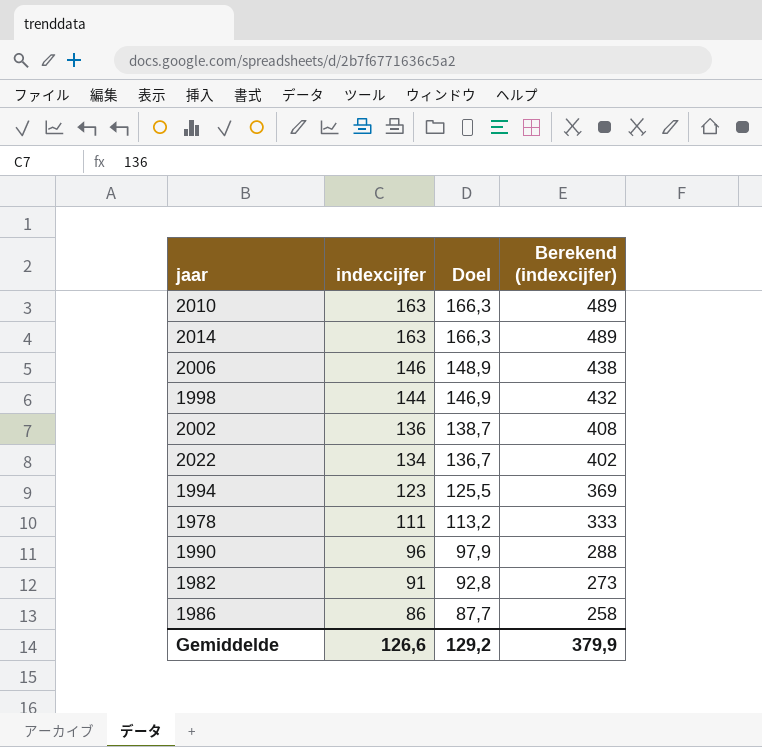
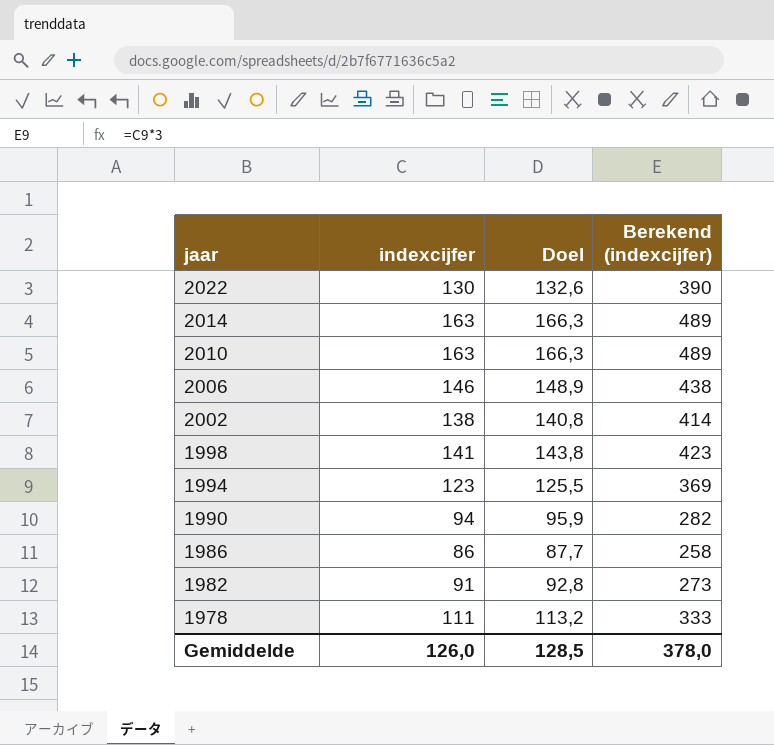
row order: indexcijfer descending -> jaar descending
2022 | indexcijfer: 134 -> 130
2022 | Doel: 136,7 -> 132,6
2022 | Berekend (indexcijfer): 402 -> 390
2002 | indexcijfer: 136 -> 138
2002 | Doel: 138,7 -> 140,8
2002 | Berekend (indexcijfer): 408 -> 414
1998 | indexcijfer: 144 -> 141
1998 | Doel: 146,9 -> 143,8
1998 | Berekend (indexcijfer): 432 -> 423
1990 | indexcijfer: 96 -> 94
1990 | Doel: 97,9 -> 95,9
1990 | Berekend (indexcijfer): 288 -> 282
Gemiddelde | indexcijfer: 126,6 -> 126,0
Gemiddelde | Doel: 129,2 -> 128,5
Gemiddelde | Berekend (indexcijfer): 379,9 -> 378,0

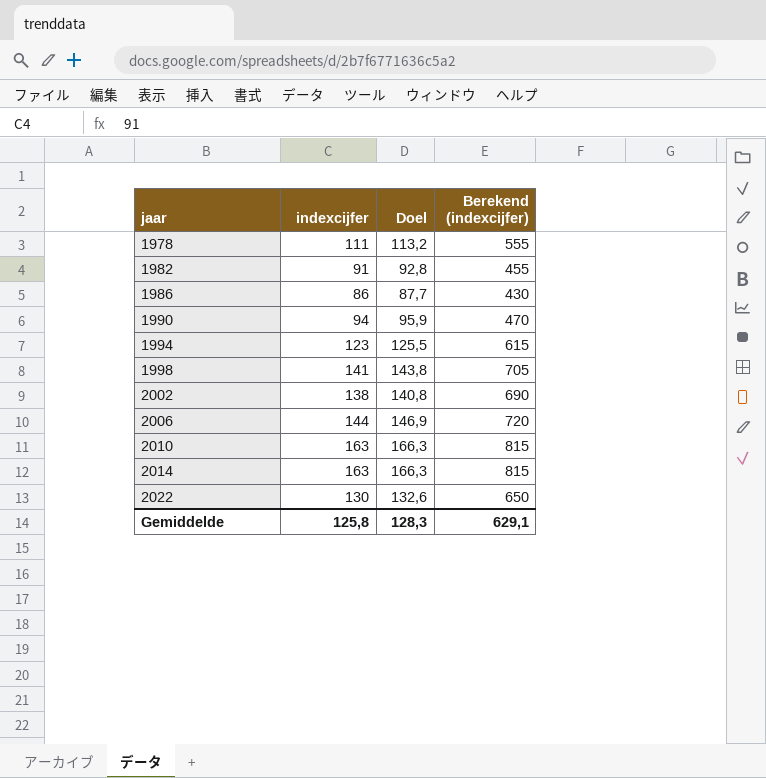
row order: jaar descending -> jaar ascending
column Berekend (indexcijfer) | formula: [indexcijfer] * 3 -> [indexcijfer] * 5
2006 | indexcijfer: 146 -> 144
2006 | Doel: 148,9 -> 146,9
Gemiddelde | indexcijfer: 126,0 -> 125,8
Gemiddelde | Doel: 128,5 -> 128,3
Gemiddelde | Berekend (indexcijfer): 378,0 -> 629,1

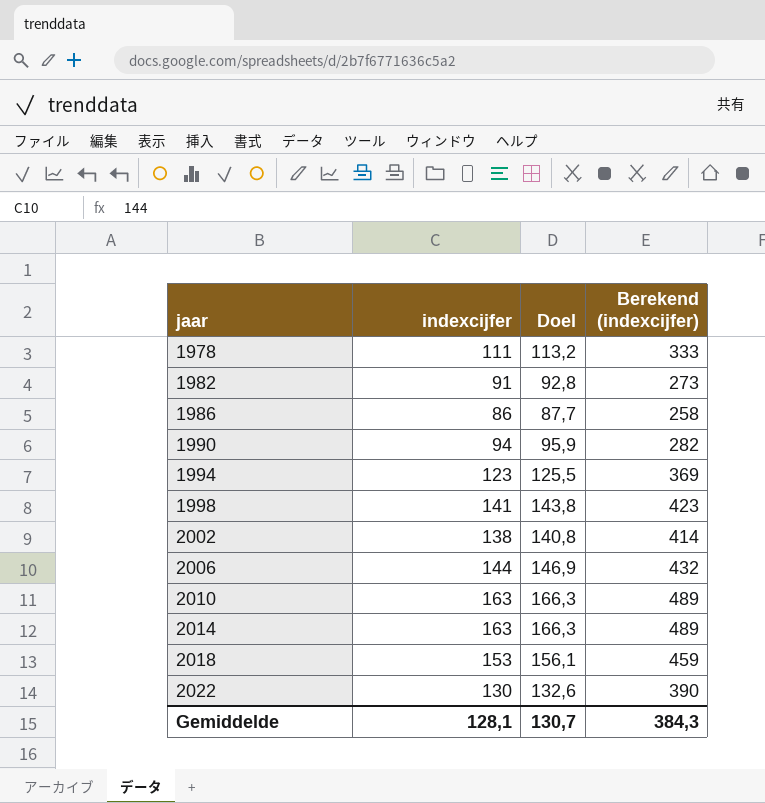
column Berekend (indexcijfer) | formula: [indexcijfer] * 5 -> [indexcijfer] * 3
row 2018: none -> 153 | 156,1 | 459
Gemiddelde | indexcijfer: 125,8 -> 128,1
Gemiddelde | Doel: 128,3 -> 130,7
Gemiddelde | Berekend (indexcijfer): 629,1 -> 384,3

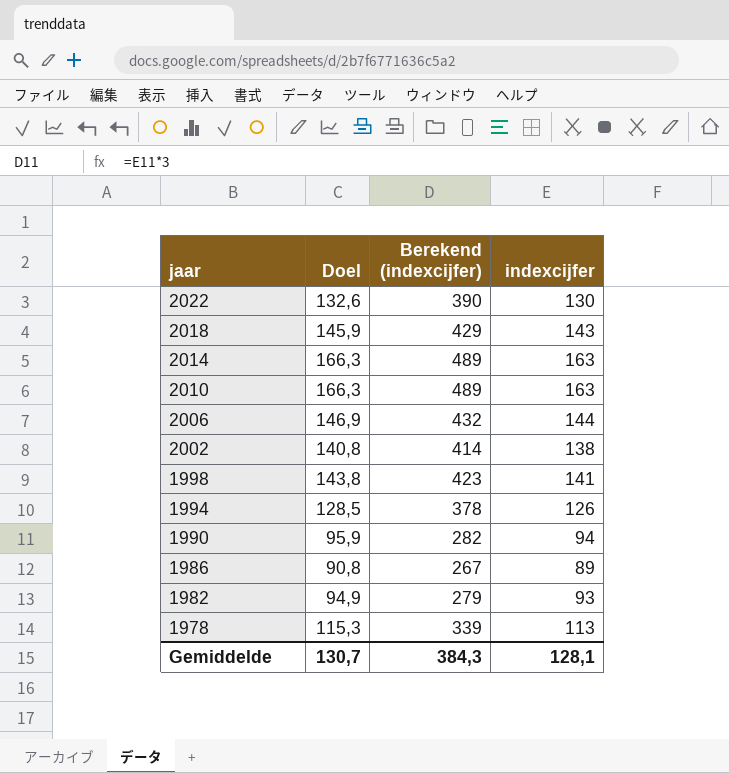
row order: jaar ascending -> jaar descending
column indexcijfer | position: 2 -> 4
2018 | Doel: 156,1 -> 145,9
2018 | Berekend (indexcijfer): 459 -> 429
2018 | indexcijfer: 153 -> 143
1994 | Doel: 125,5 -> 128,5
1994 | Berekend (indexcijfer): 369 -> 378
1994 | indexcijfer: 123 -> 126
1986 | Doel: 87,7 -> 90,8
1986 | Berekend (indexcijfer): 258 -> 267
1986 | indexcijfer: 86 -> 89
1982 | Doel: 92,8 -> 94,9
1982 | Berekend (indexcijfer): 273 -> 279
1982 | indexcijfer: 91 -> 93
1978 | Doel: 113,2 -> 115,3
1978 | Berekend (indexcijfer): 333 -> 339
1978 | indexcijfer: 111 -> 113

